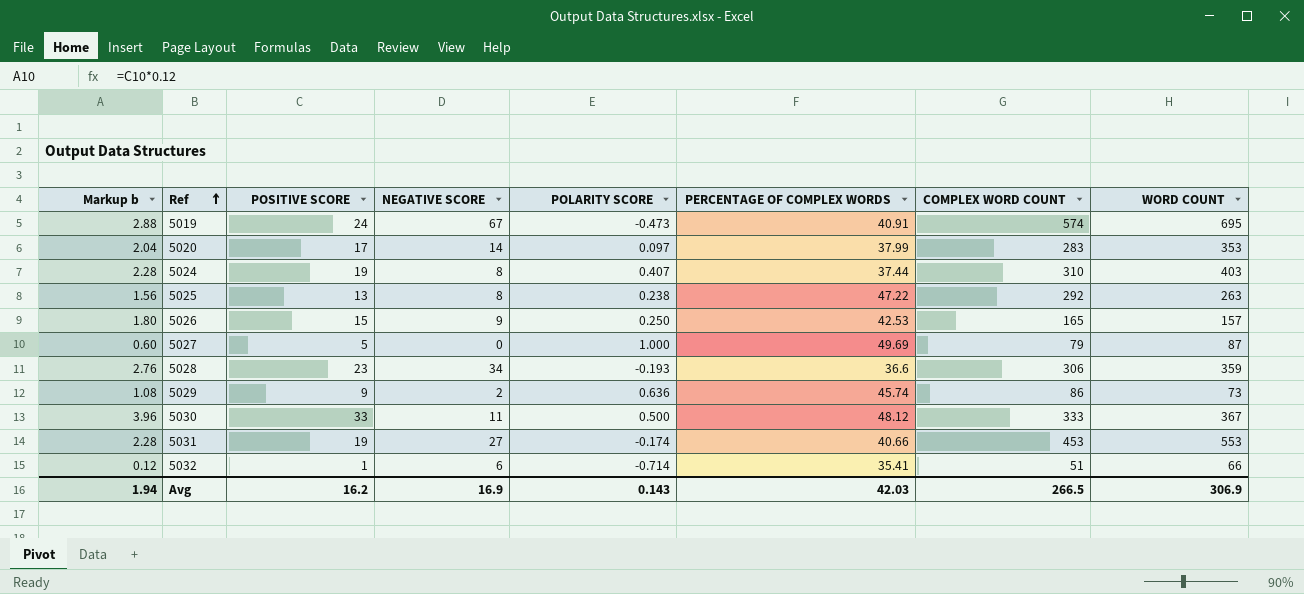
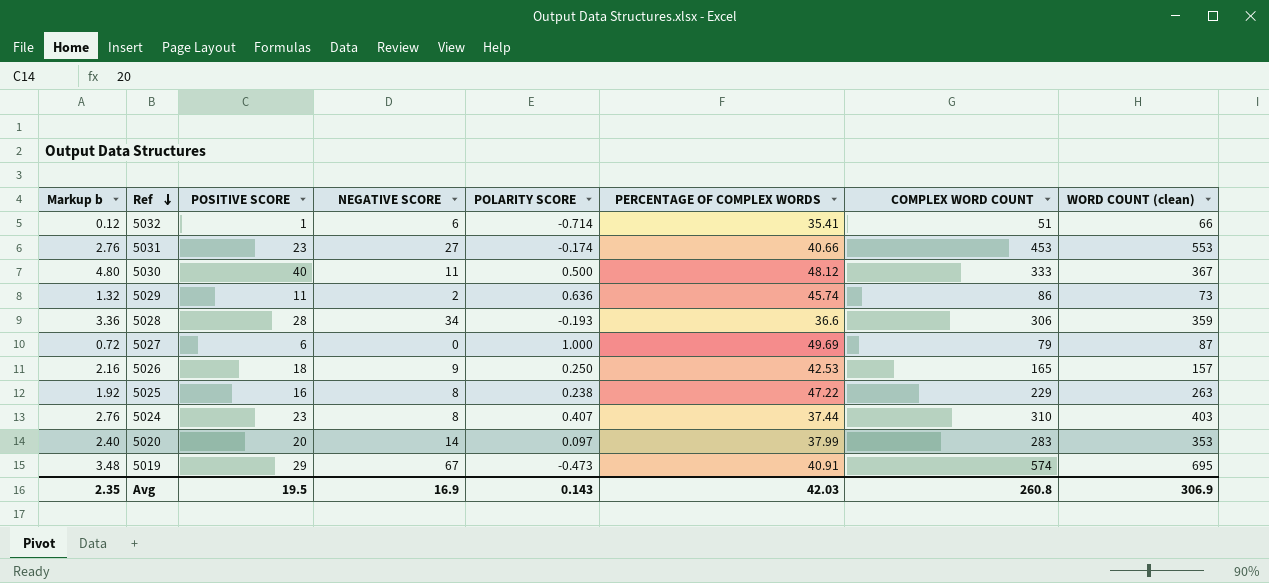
row order: Ref ascending -> Ref descending
column name: WORD COUNT -> WORD COUNT (clean)
5031 | Markup b: 2.28 -> 2.76
5031 | POSITIVE SCORE: 19 -> 23
5030 | Markup b: 3.96 -> 4.80
5030 | POSITIVE SCORE: 33 -> 40
5029 | Markup b: 1.08 -> 1.32
5029 | POSITIVE SCORE: 9 -> 11
5028 | Markup b: 2.76 -> 3.36
5028 | POSITIVE SCORE: 23 -> 28
5027 | Markup b: 0.60 -> 0.72
5027 | POSITIVE SCORE: 5 -> 6
5026 | Markup b: 1.80 -> 2.16
5026 | POSITIVE SCORE: 15 -> 18
5025 | Markup b: 1.56 -> 1.92
5025 | POSITIVE SCORE: 13 -> 16
5025 | COMPLEX WORD COUNT: 292 -> 229
5024 | Markup b: 2.28 -> 2.76
5024 | POSITIVE SCORE: 19 -> 23
5020 | Markup b: 2.04 -> 2.40
5020 | POSITIVE SCORE: 17 -> 20
5019 | Markup b: 2.88 -> 3.48
5019 | POSITIVE SCORE: 24 -> 29
Avg | Markup b: 1.94 -> 2.35
Avg | POSITIVE SCORE: 16.2 -> 19.5
Avg | COMPLEX WORD COUNT: 266.5 -> 260.8

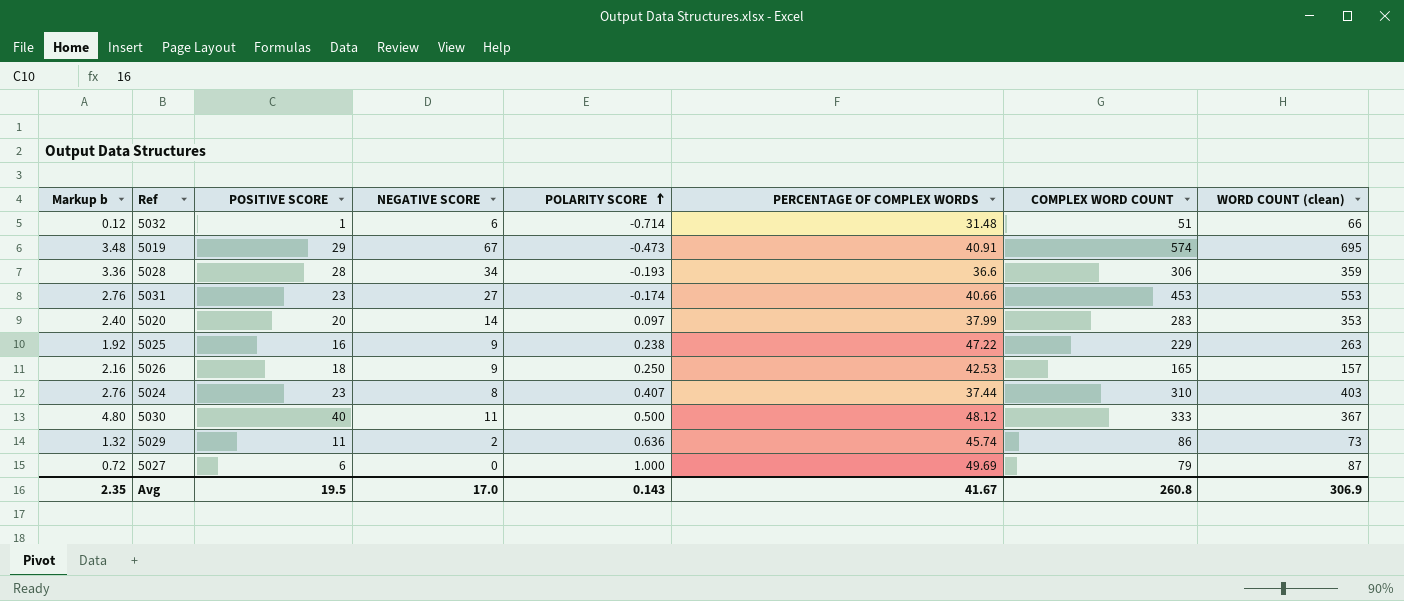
row order: Ref descending -> POLARITY SCORE ascending
5032 | PERCENTAGE OF COMPLEX WORDS: 35.41 -> 31.48
5025 | NEGATIVE SCORE: 8 -> 9
Avg | NEGATIVE SCORE: 16.9 -> 17.0
Avg | PERCENTAGE OF COMPLEX WORDS: 42.03 -> 41.67

